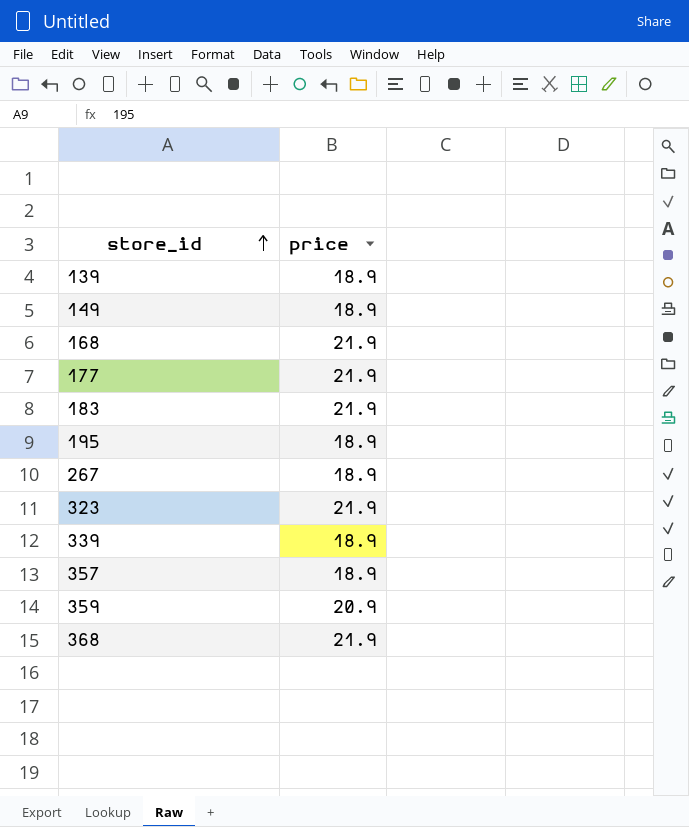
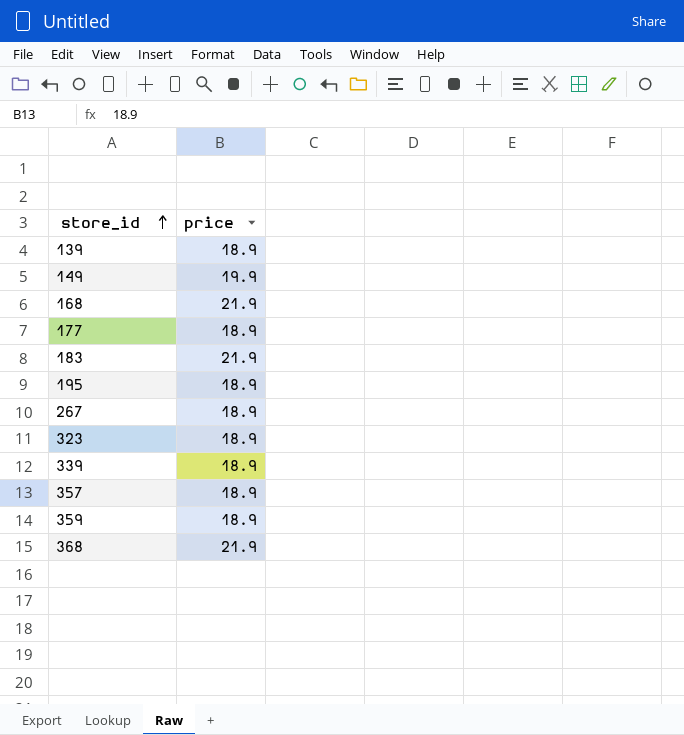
149 | price: 18.9 -> 19.9
177 | price: 21.9 -> 18.9
323 | price: 21.9 -> 18.9
359 | price: 20.9 -> 18.9

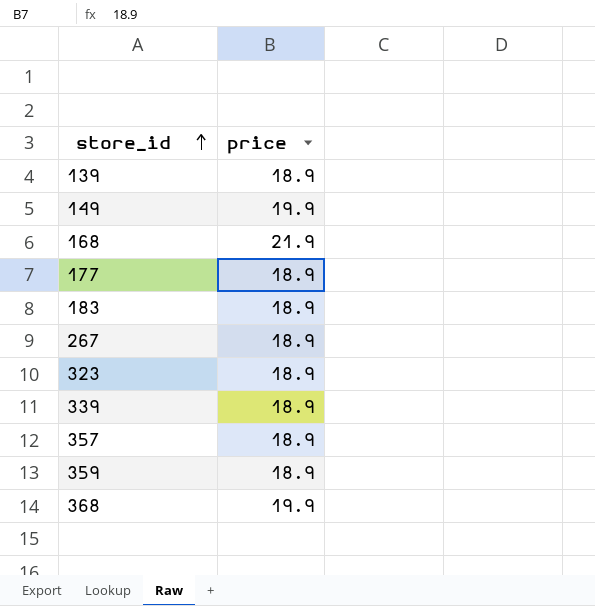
row 195: 18.9 -> none
183 | price: 21.9 -> 18.9
368 | price: 21.9 -> 19.9

